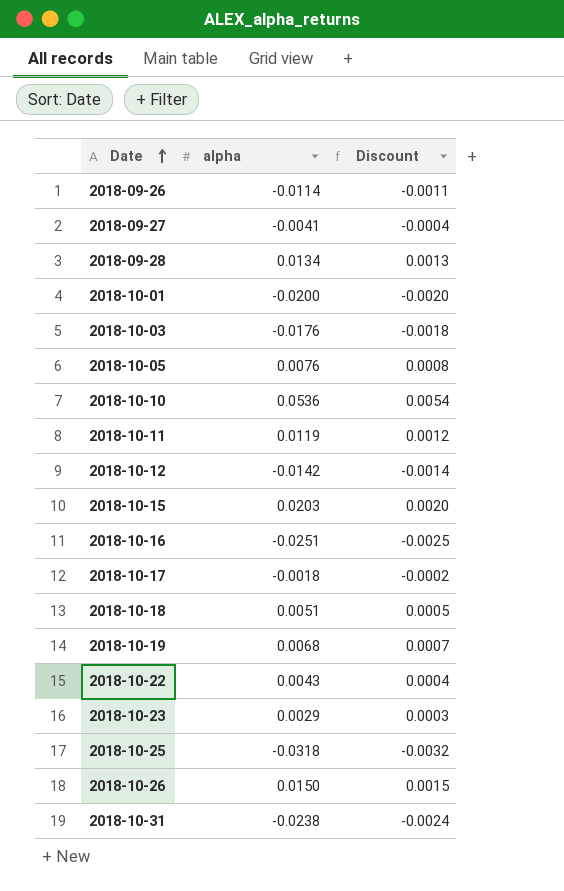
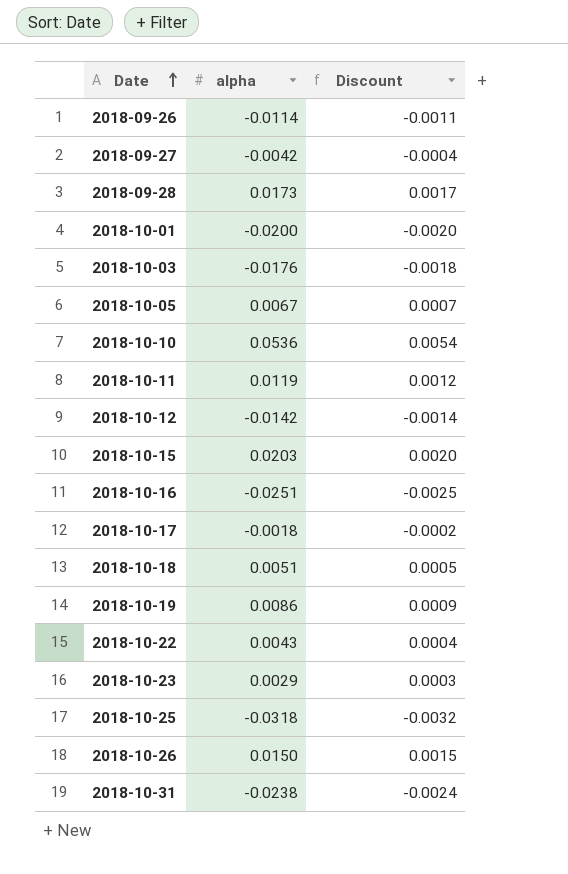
2018-09-27 | alpha: -0.0041 -> -0.0042
2018-09-28 | alpha: 0.0134 -> 0.0173
2018-09-28 | Discount: 0.0013 -> 0.0017
2018-10-05 | alpha: 0.0076 -> 0.0067
2018-10-05 | Discount: 0.0008 -> 0.0007
2018-10-19 | alpha: 0.0068 -> 0.0086
2018-10-19 | Discount: 0.0007 -> 0.0009

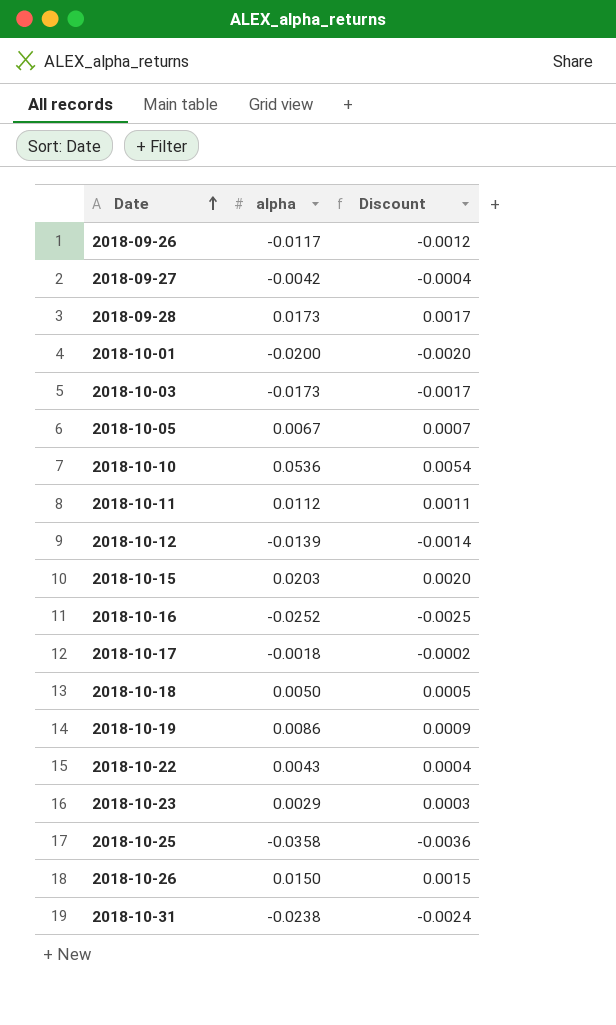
2018-09-26 | alpha: -0.0114 -> -0.0117
2018-09-26 | Discount: -0.0011 -> -0.0012
2018-10-03 | alpha: -0.0176 -> -0.0173
2018-10-03 | Discount: -0.0018 -> -0.0017
2018-10-11 | alpha: 0.0119 -> 0.0112
2018-10-11 | Discount: 0.0012 -> 0.0011
2018-10-12 | alpha: -0.0142 -> -0.0139
2018-10-16 | alpha: -0.0251 -> -0.0252
2018-10-18 | alpha: 0.0051 -> 0.0050
2018-10-25 | alpha: -0.0318 -> -0.0358
2018-10-25 | Discount: -0.0032 -> -0.0036

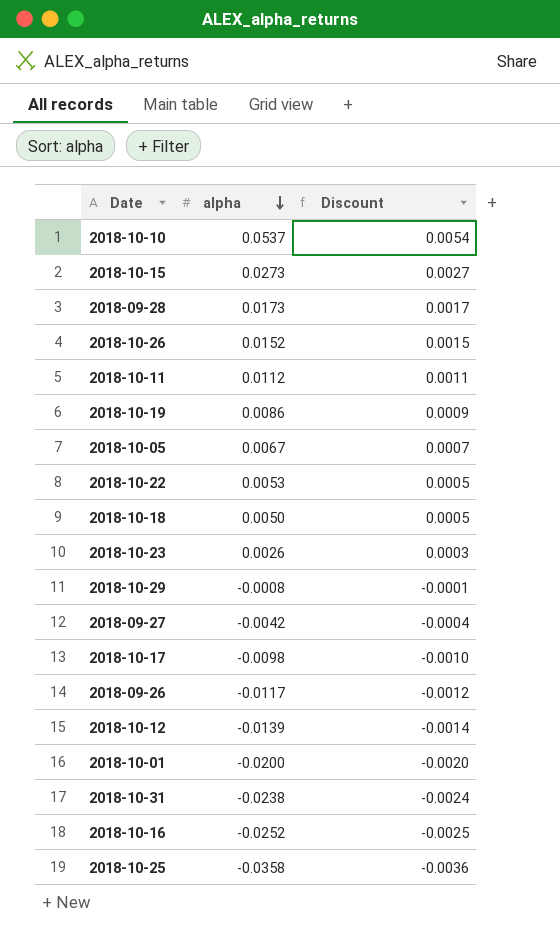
row order: Date ascending -> alpha descending
row 2018-10-03: -0.0173 | -0.0017 -> none
2018-10-10 | alpha: 0.0536 -> 0.0537
2018-10-15 | alpha: 0.0203 -> 0.0273
2018-10-15 | Discount: 0.0020 -> 0.0027
2018-10-26 | alpha: 0.0150 -> 0.0152
2018-10-22 | alpha: 0.0043 -> 0.0053
2018-10-22 | Discount: 0.0004 -> 0.0005
2018-10-23 | alpha: 0.0029 -> 0.0026
row 2018-10-29: none -> -0.0008 | -0.0001
2018-10-17 | alpha: -0.0018 -> -0.0098
2018-10-17 | Discount: -0.0002 -> -0.0010

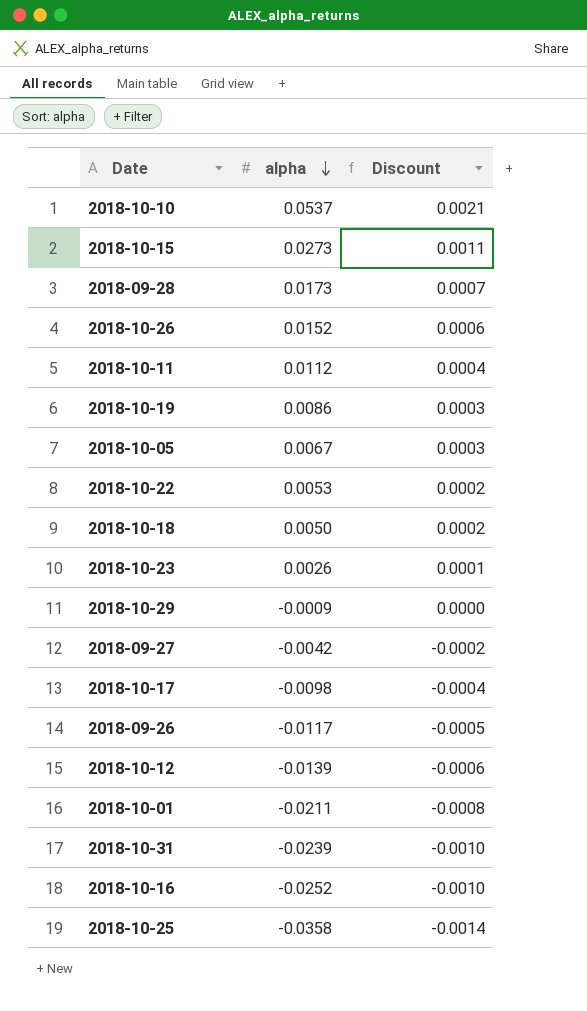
column Discount | formula: [alpha] * 0.1 -> [alpha] * 0.04
2018-10-29 | alpha: -0.0008 -> -0.0009
2018-10-01 | alpha: -0.0200 -> -0.0211
2018-10-31 | alpha: -0.0238 -> -0.0239

